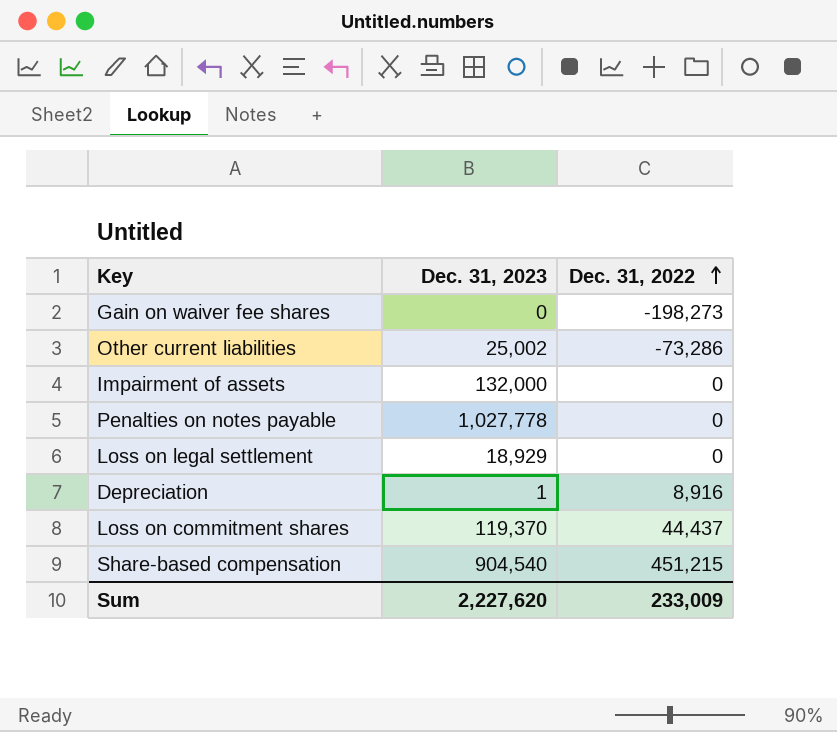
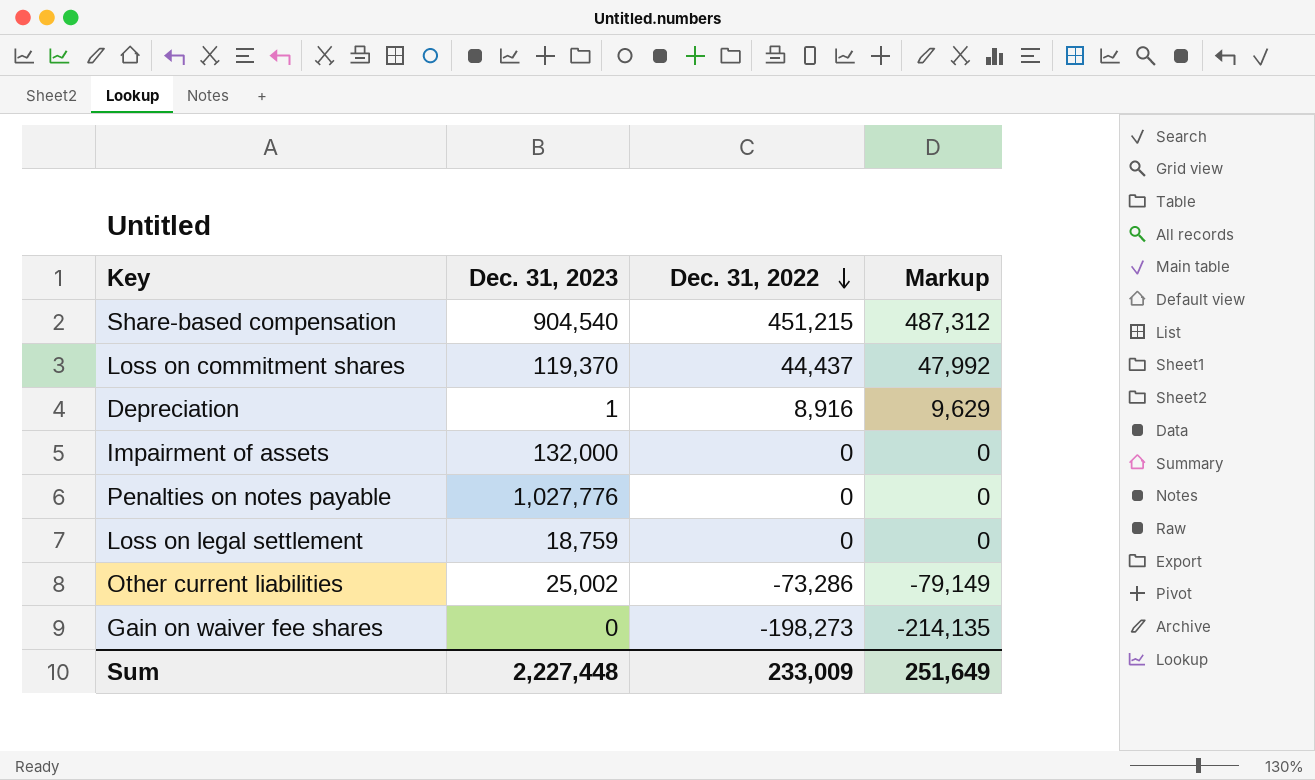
row order: Dec. 31, 2022 ascending -> Dec. 31, 2022 descending
column Markup | formula: none -> [Dec. 31, 2022] * 1.08
Penalties on notes payable | Dec. 31, 2023: 1,027,778 -> 1,027,776
Loss on legal settlement | Dec. 31, 2023: 18,929 -> 18,759
Sum | Dec. 31, 2023: 2,227,620 -> 2,227,448

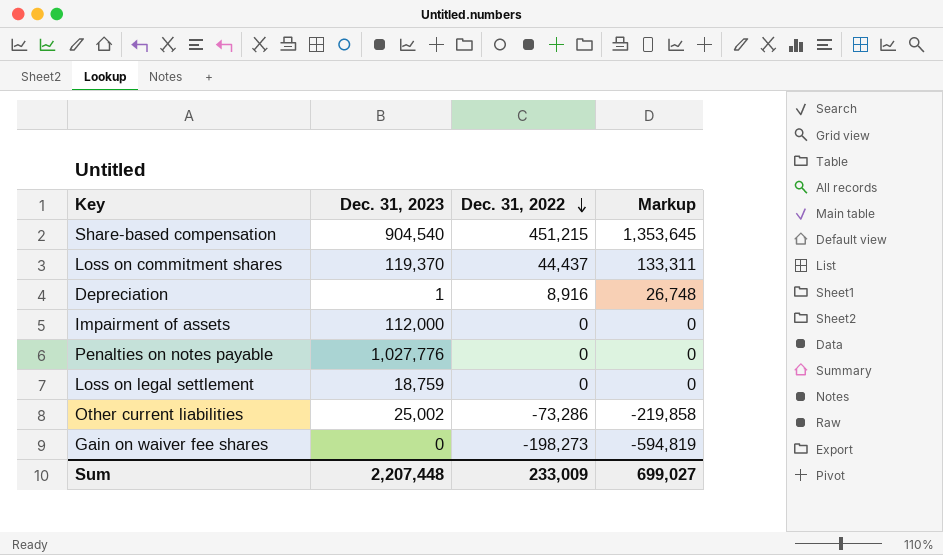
column Markup | formula: [Dec. 31, 2022] * 1.08 -> [Dec. 31, 2022] * 3
Impairment of assets | Dec. 31, 2023: 132,000 -> 112,000
Sum | Dec. 31, 2023: 2,227,448 -> 2,207,448
Sum | Markup: 251,649 -> 699,027

